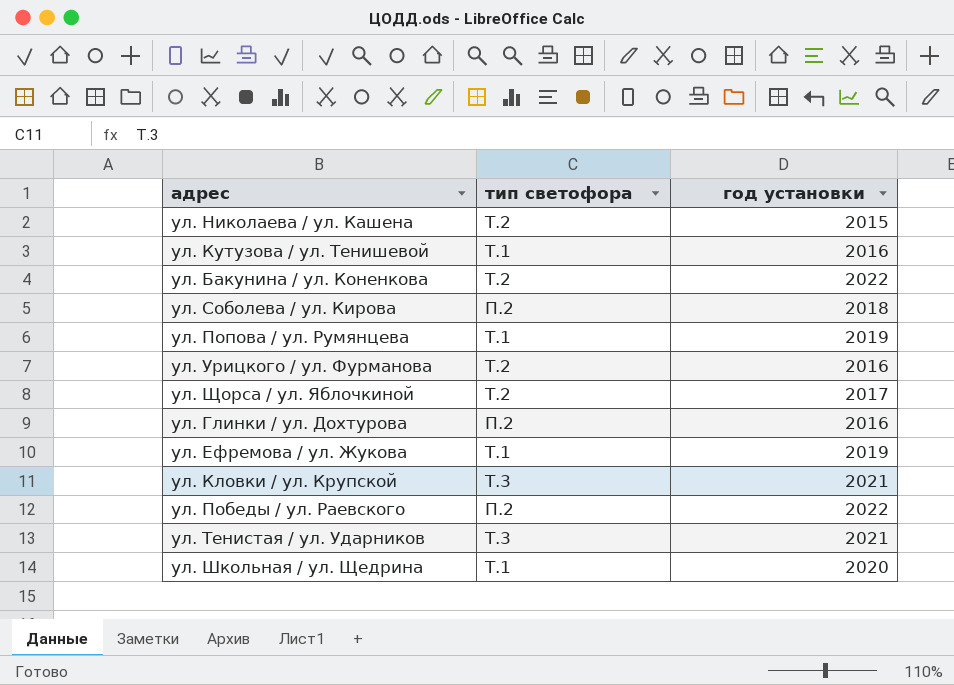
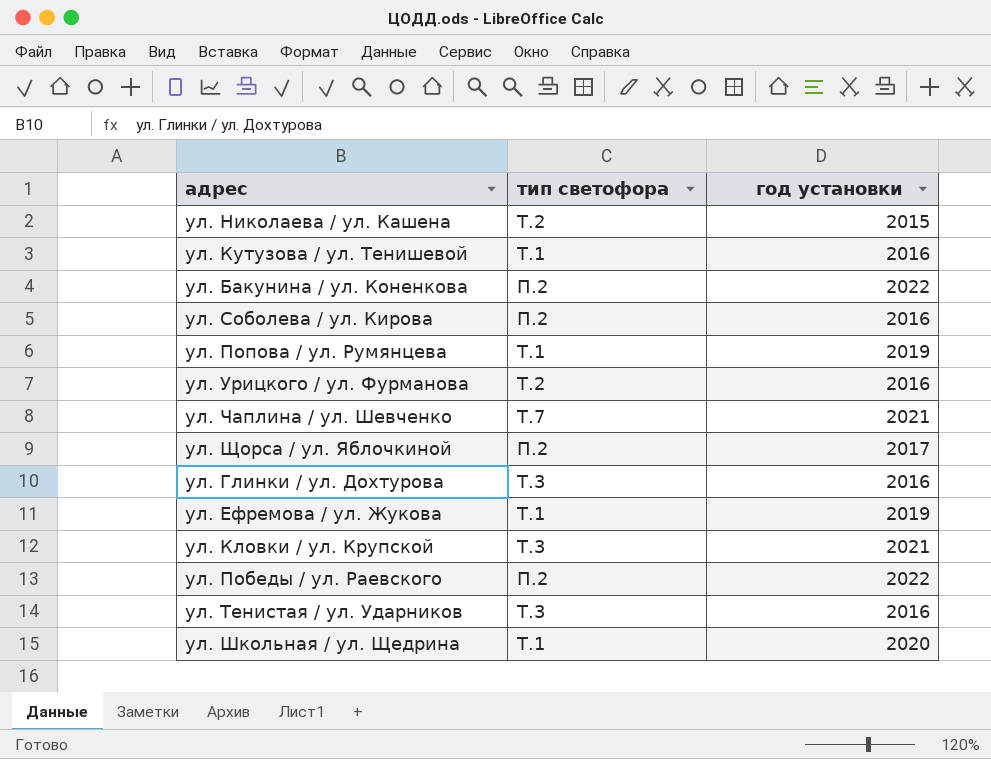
ул. Бакунина / ул. Коненкова | тип светофора: Т.2 -> П.2
ул. Соболева / ул. Кирова | год установки: 2018 -> 2016
row ул. Чаплина / ул. Шевченко: none -> Т.7 | 2021
ул. Щорса / ул. Яблочкиной | тип светофора: Т.2 -> П.2
ул. Глинки / ул. Дохтурова | тип светофора: П.2 -> Т.3
ул. Тенистая / ул. Ударников | год установки: 2021 -> 2016

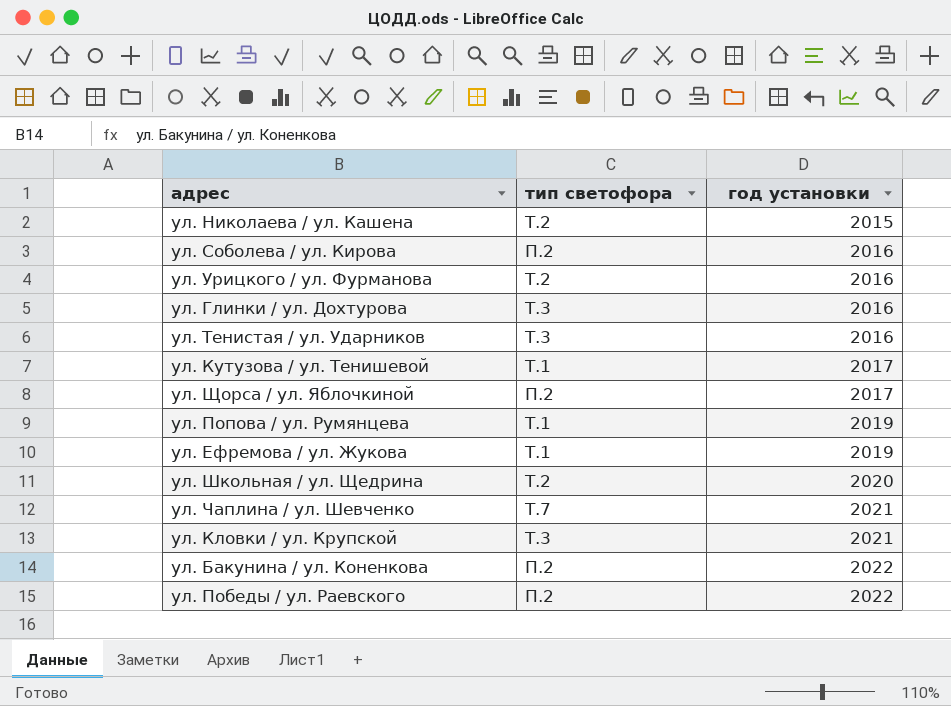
row order: none -> год установки ascending
ул. Кутузова / ул. Тенишевой | год установки: 2016 -> 2017
ул. Школьная / ул. Щедрина | тип светофора: Т.1 -> Т.2

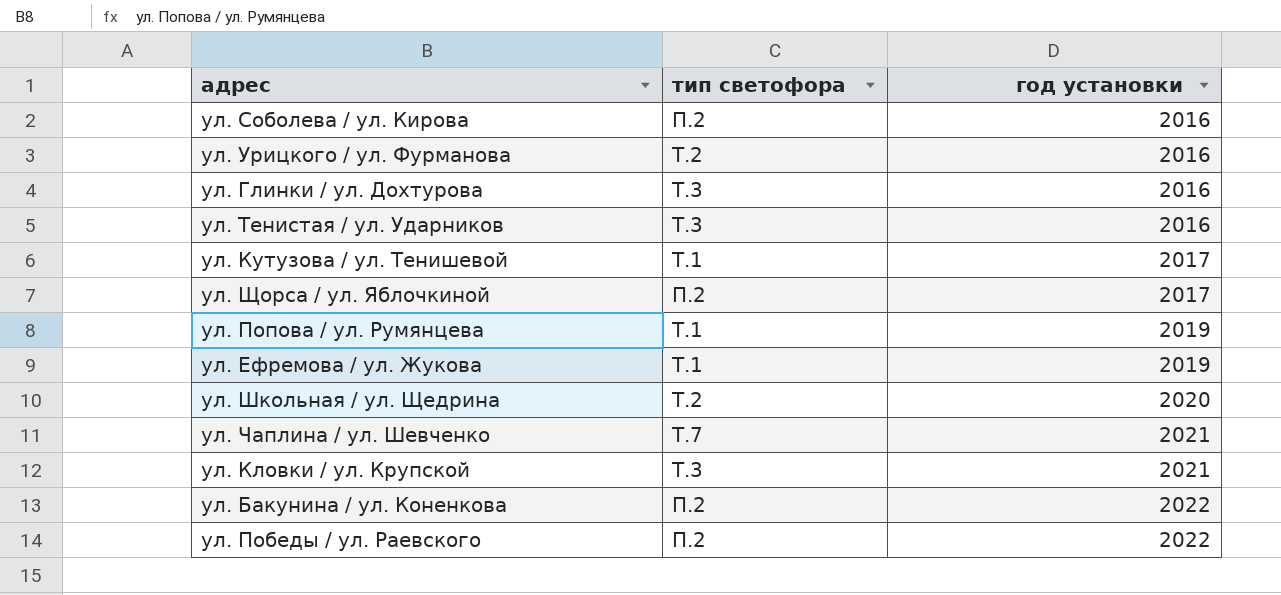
row ул. Николаева / ул. Кашена: Т.2 | 2015 -> none

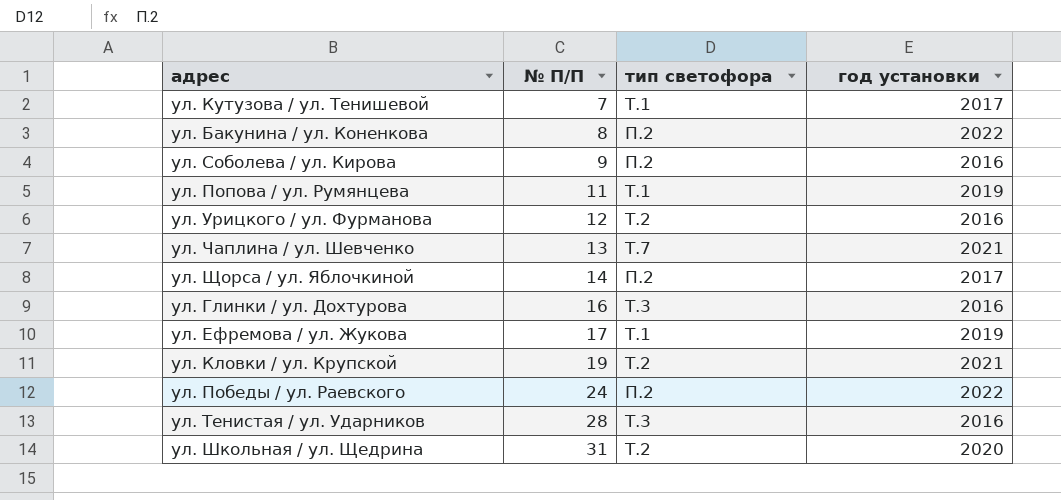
row order: год установки ascending -> № П/П ascending
column № П/П | position: none -> 2
ул. Кловки / ул. Крупской | тип светофора: Т.3 -> Т.2

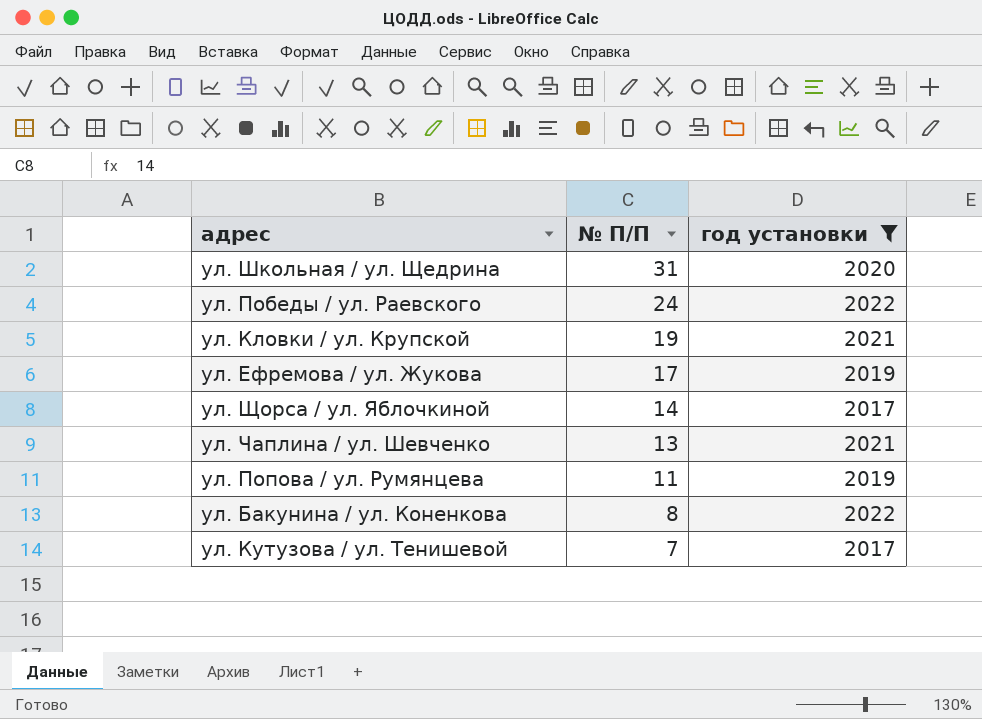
filter: none -> год установки != 2016
row order: № П/П ascending -> № П/П descending
column тип светофора | position: 3 -> none

